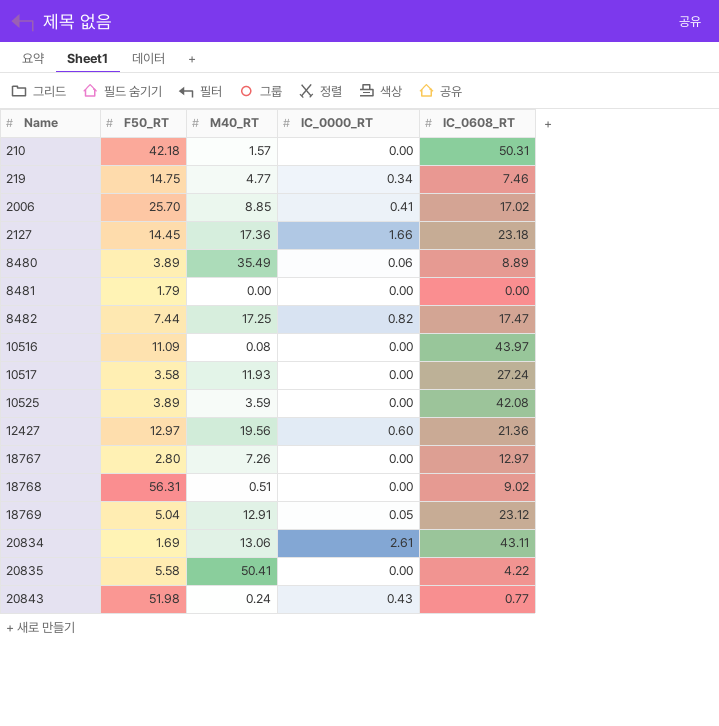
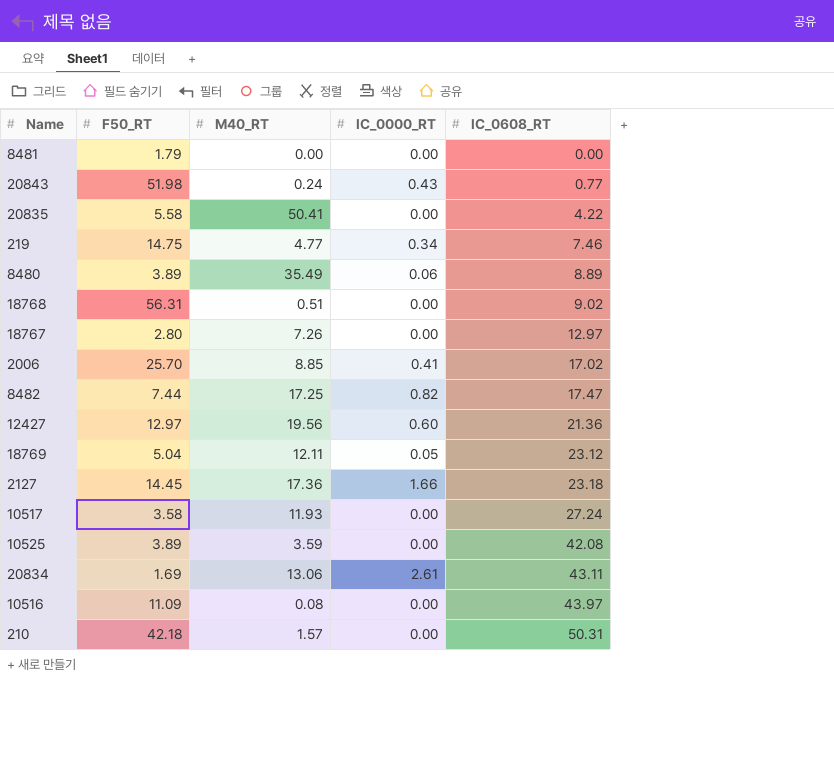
row order: Name ascending -> IC_0608_RT ascending
18769 | M40_RT: 12.91 -> 12.11

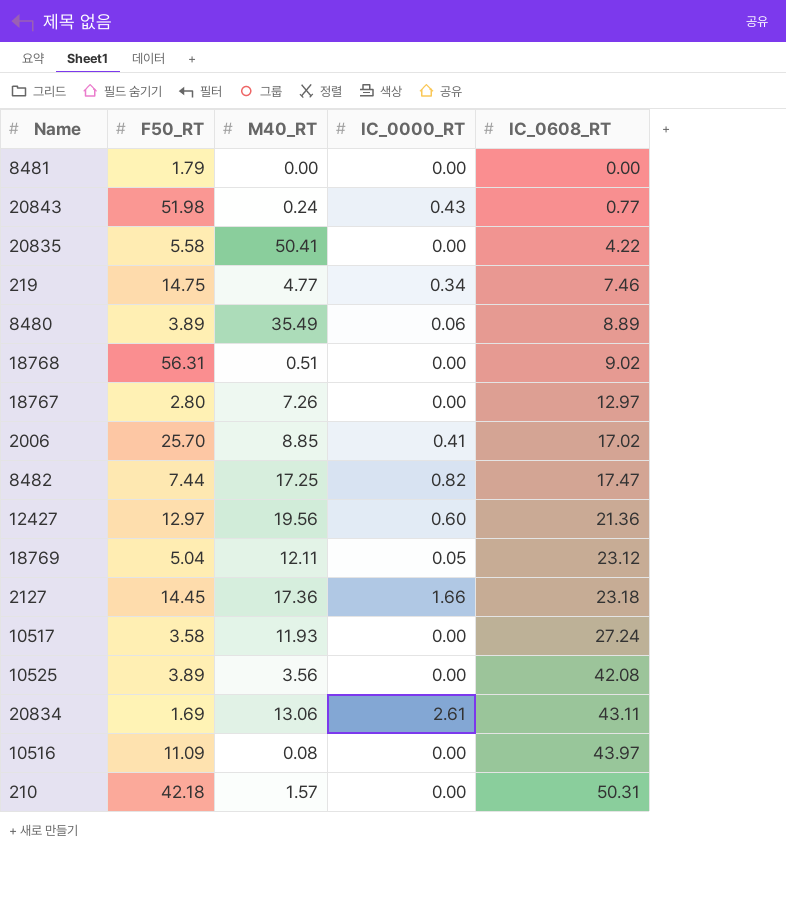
10525 | M40_RT: 3.59 -> 3.56

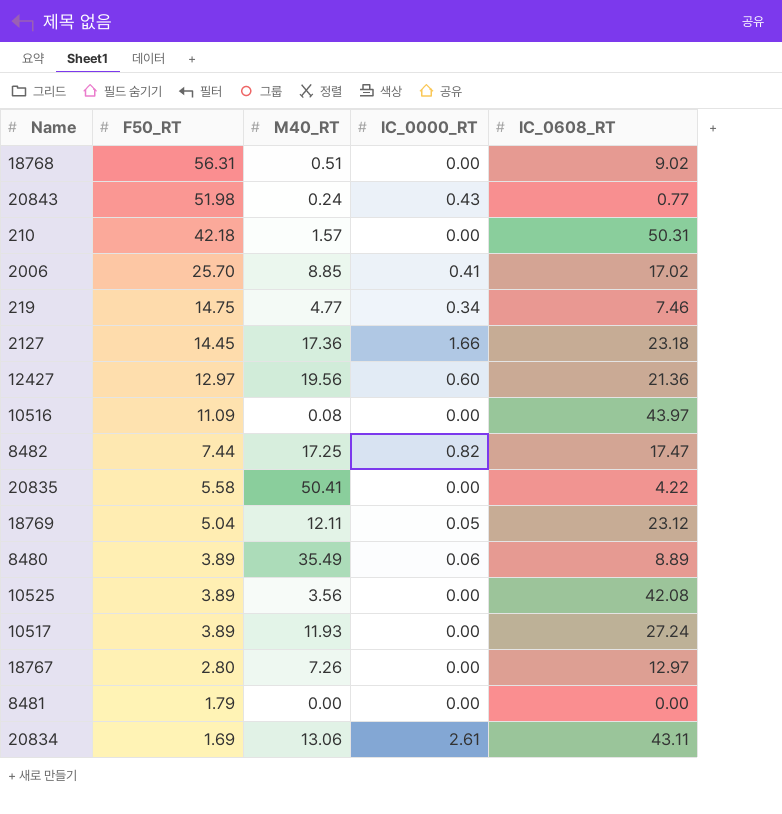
row order: IC_0608_RT ascending -> F50_RT descending
10517 | F50_RT: 3.58 -> 3.89

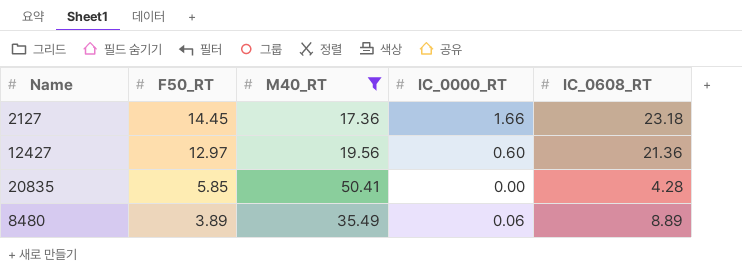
filter: none -> M40_RT >= 17.36
20835 | F50_RT: 5.58 -> 5.85
20835 | IC_0608_RT: 4.22 -> 4.28

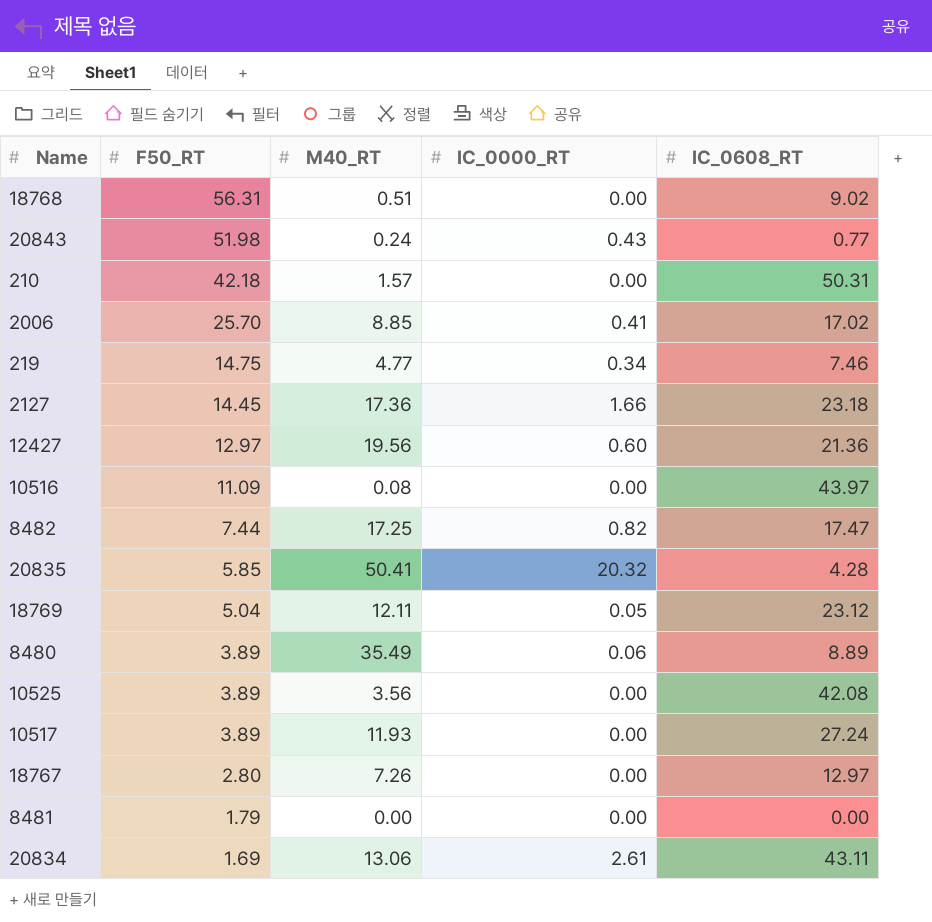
filter: M40_RT >= 17.36 -> none
20835 | IC_0000_RT: 0.00 -> 20.32

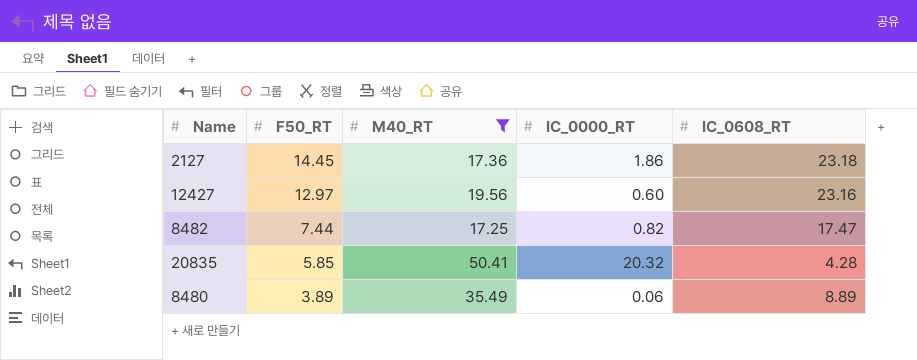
filter: none -> M40_RT >= 17.25
2127 | IC_0000_RT: 1.66 -> 1.86
12427 | IC_0608_RT: 21.36 -> 23.16

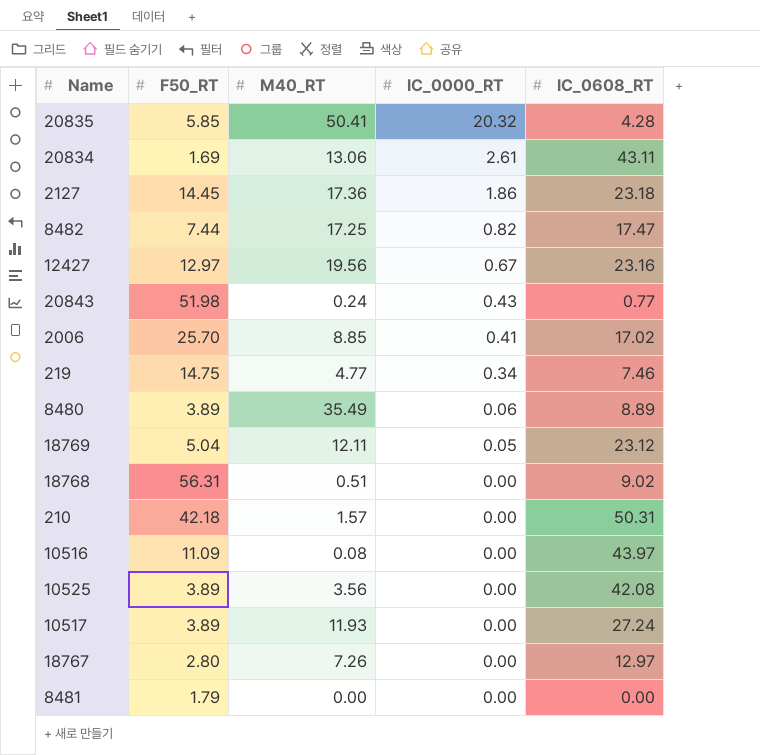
filter: M40_RT >= 17.25 -> none
row order: F50_RT descending -> IC_0000_RT descending
12427 | IC_0000_RT: 0.60 -> 0.67

